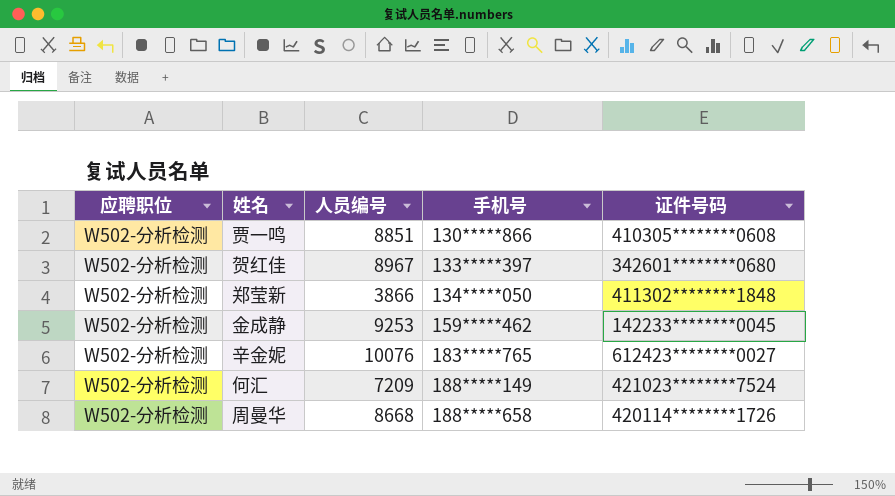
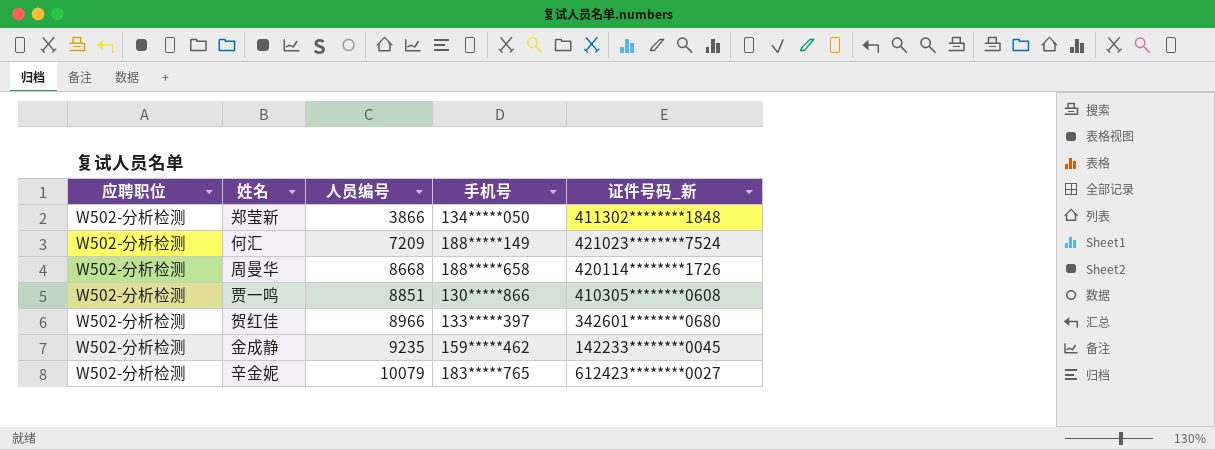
row order: 手机号 ascending -> 人员编号 ascending
column name: 证件号码 -> 证件号码_新
贺红佳 | 人员编号: 8967 -> 8966
金成静 | 人员编号: 9253 -> 9235
辛金妮 | 人员编号: 10076 -> 10079

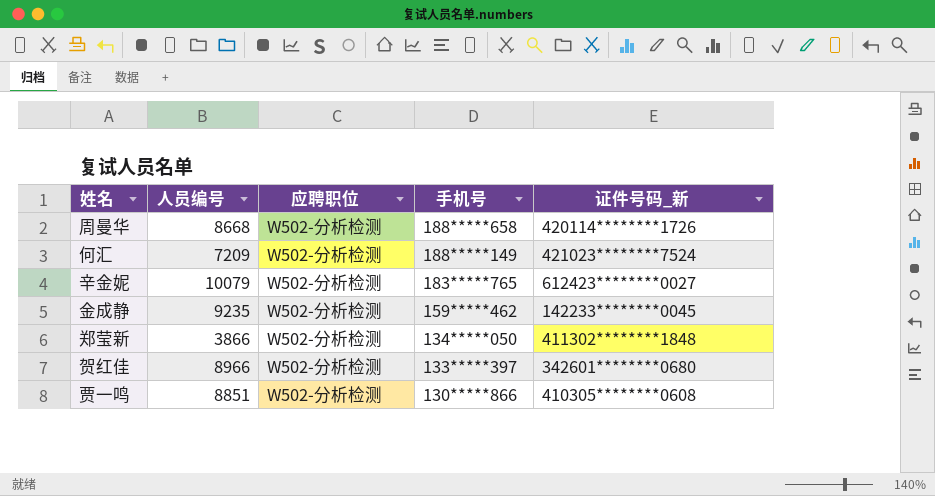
row order: 人员编号 ascending -> 手机号 descending
column 应聘职位 | position: 1 -> 3

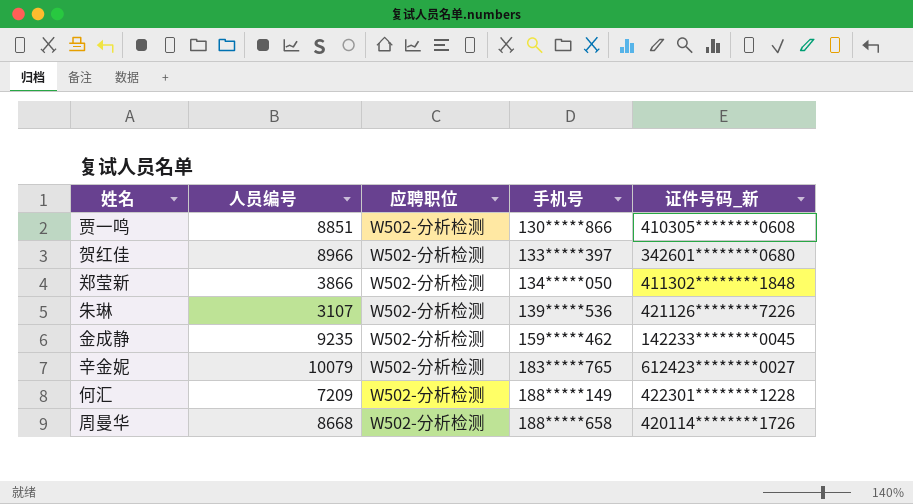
row order: 手机号 descending -> 手机号 ascending
row 朱琳: none -> 3107 | W502-分析检测 | 139*****536 | 421126********7226
何汇 | 证件号码_新: 421023********7524 -> 422301********1228

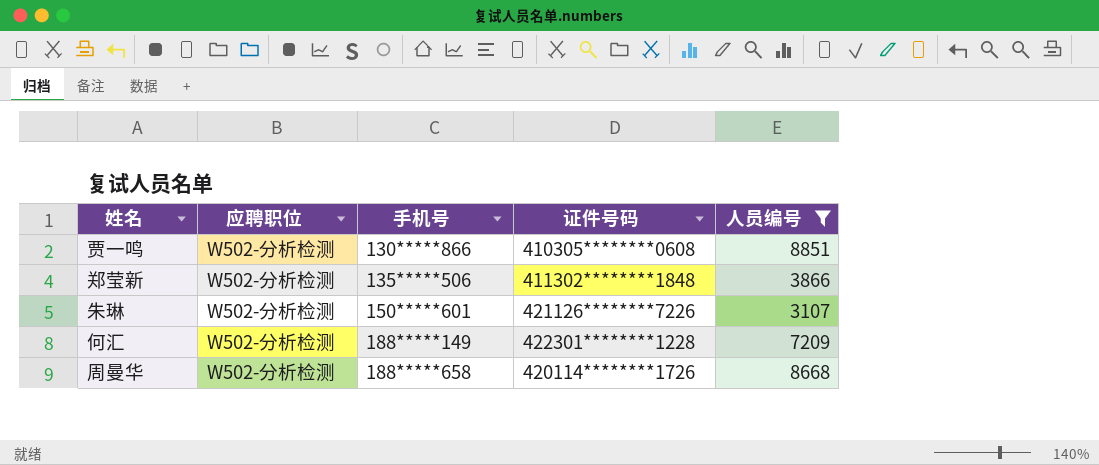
filter: none -> 人员编号 <= 8851
column name: 证件号码_新 -> 证件号码
column 人员编号 | position: 2 -> 5
郑莹新 | 手机号: 134*****050 -> 135*****506
朱琳 | 手机号: 139*****536 -> 150*****601

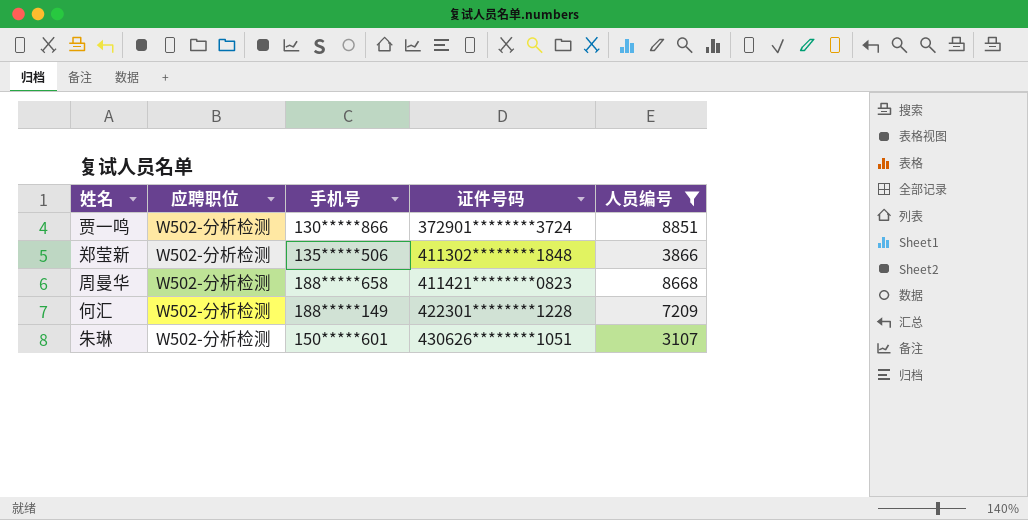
row order: 手机号 ascending -> 证件号码 ascending
贾一鸣 | 证件号码: 410305********0608 -> 372901********3724
周曼华 | 证件号码: 420114********1726 -> 411421********0823
朱琳 | 证件号码: 421126********7226 -> 430626********1051

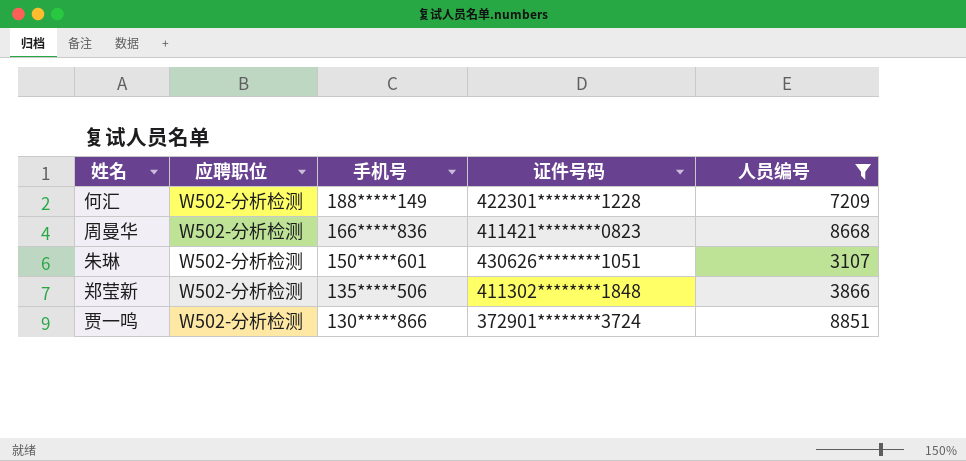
row order: 证件号码 ascending -> 手机号 descending
周曼华 | 手机号: 188*****658 -> 166*****836

